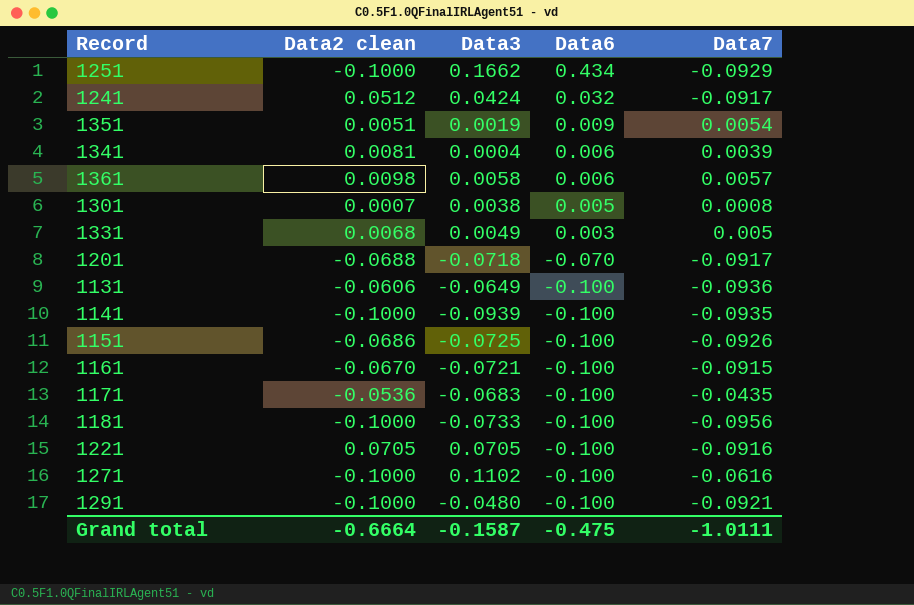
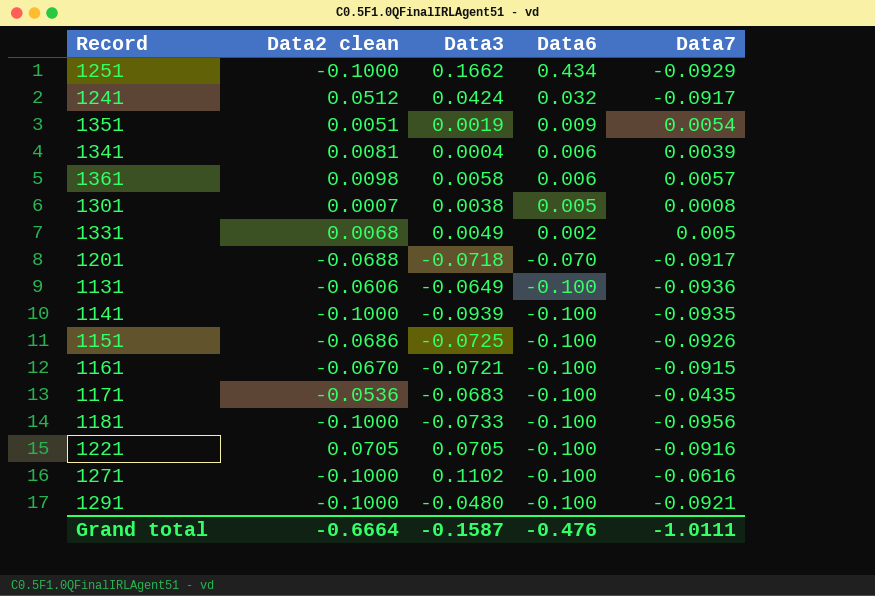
1331 | Data6: 0.003 -> 0.002
Grand total | Data6: -0.475 -> -0.476

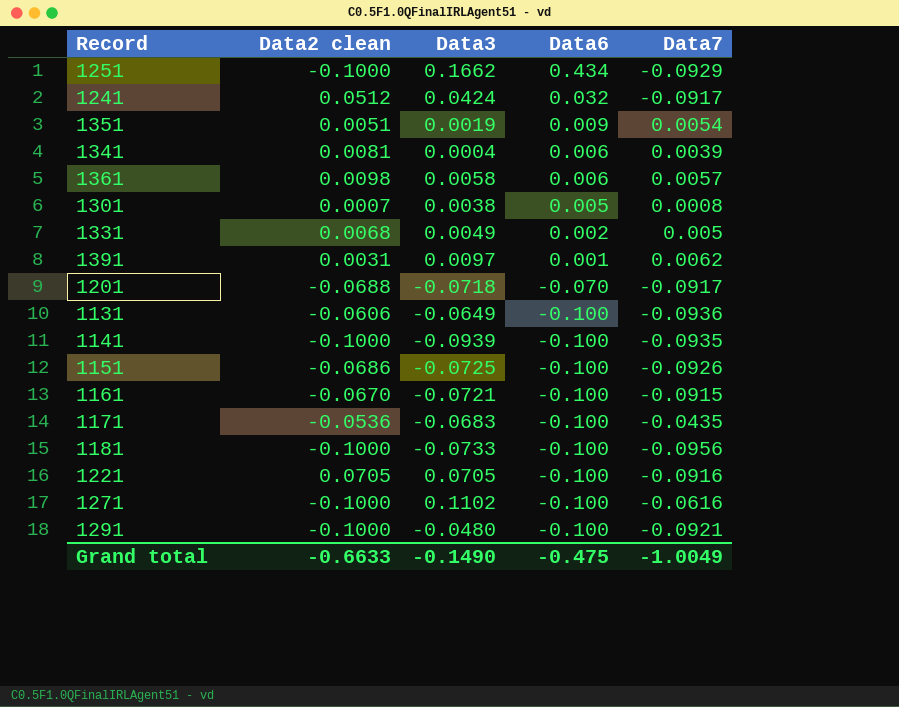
row 1391: none -> 0.0031 | 0.0097 | 0.001 | 0.0062
Grand total | Data2 clean: -0.6664 -> -0.6633
Grand total | Data3: -0.1587 -> -0.1490
Grand total | Data6: -0.476 -> -0.475
Grand total | Data7: -1.0111 -> -1.0049

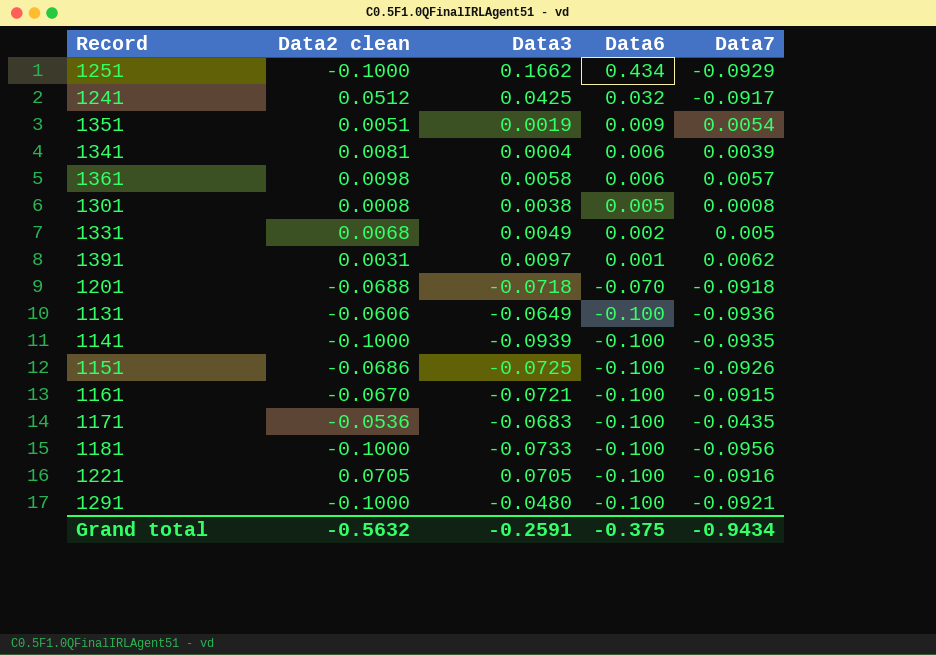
row 1271: -0.1000 | 0.1102 | -0.100 | -0.0616 -> none
1241 | Data3: 0.0424 -> 0.0425
1301 | Data2 clean: 0.0007 -> 0.0008
1201 | Data7: -0.0917 -> -0.0918
Grand total | Data2 clean: -0.6633 -> -0.5632
Grand total | Data3: -0.1490 -> -0.2591
Grand total | Data6: -0.475 -> -0.375
Grand total | Data7: -1.0049 -> -0.9434

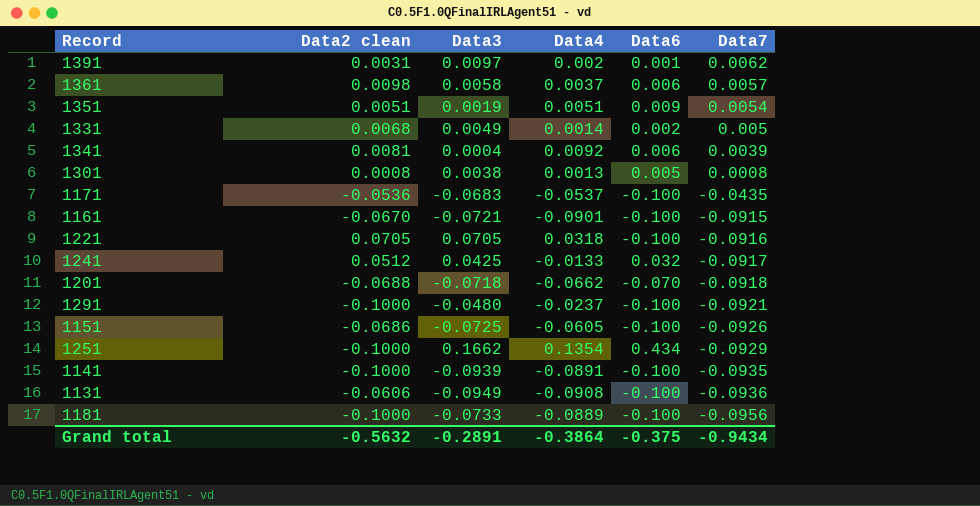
row order: Data6 descending -> Data7 descending
column Data4 | position: none -> 4
1131 | Data3: -0.0649 -> -0.0949
Grand total | Data3: -0.2591 -> -0.2891

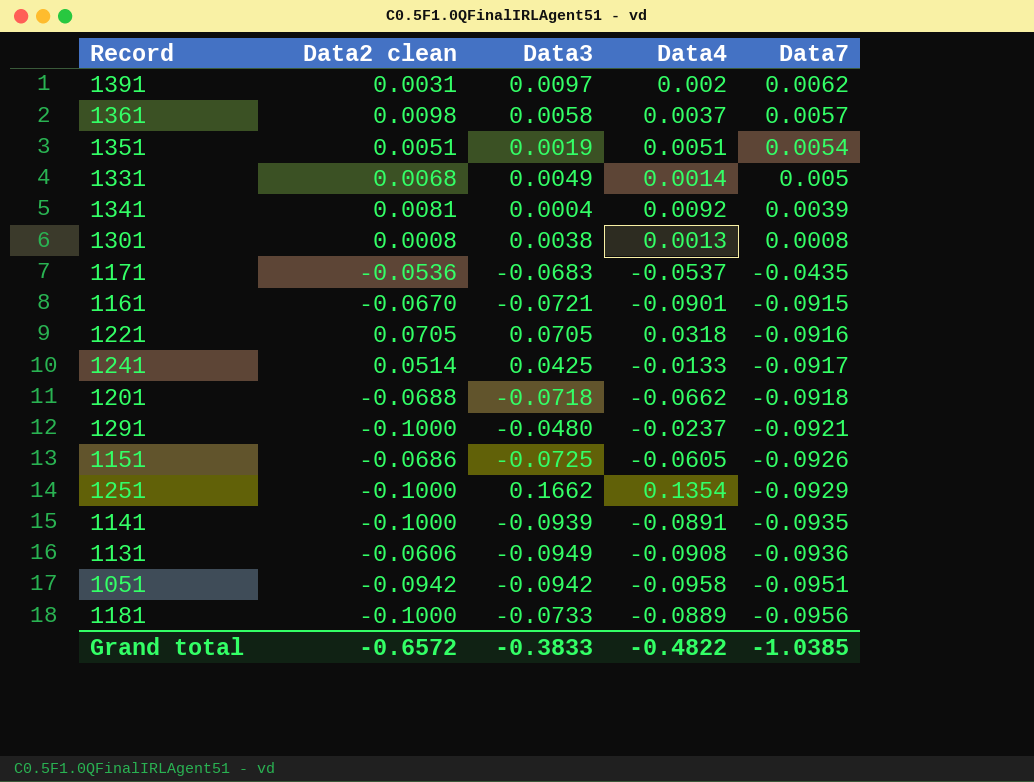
column Data6 | position: 5 -> none
1241 | Data2 clean: 0.0512 -> 0.0514
row 1051: none -> -0.0942 | -0.0942 | -0.0958 | -0.0951
Grand total | Data2 clean: -0.5632 -> -0.6572
Grand total | Data3: -0.2891 -> -0.3833
Grand total | Data4: -0.3864 -> -0.4822
Grand total | Data7: -0.9434 -> -1.0385

